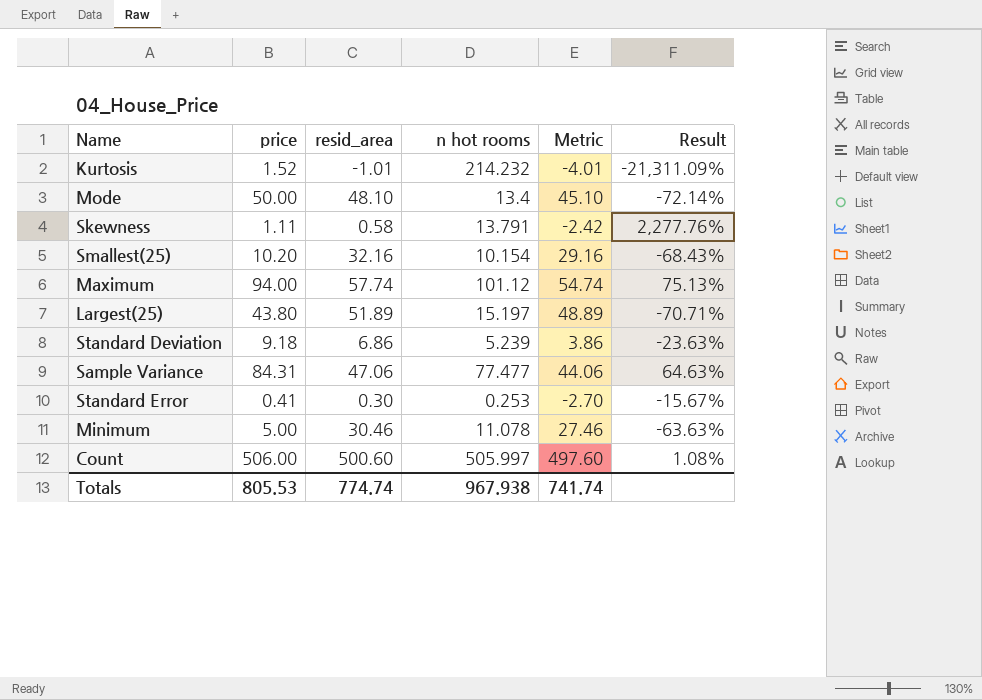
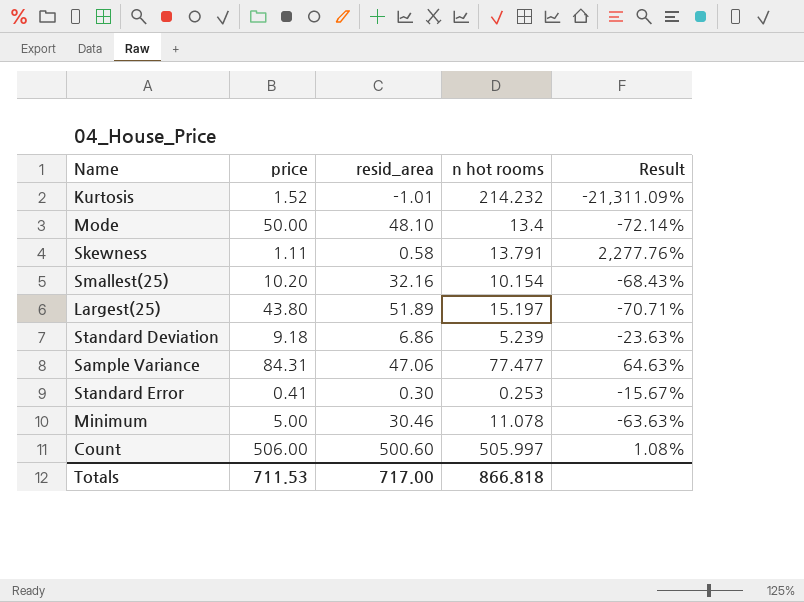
column Metric | formula: [resid_area] - 3 -> none
row Maximum: 94.00 | 57.74 | 101.12 | 54.74 | 75.13% -> none
Totals | price: 805.53 -> 711.53
Totals | resid_area: 774.74 -> 717.00
Totals | n hot rooms: 967.938 -> 866.818

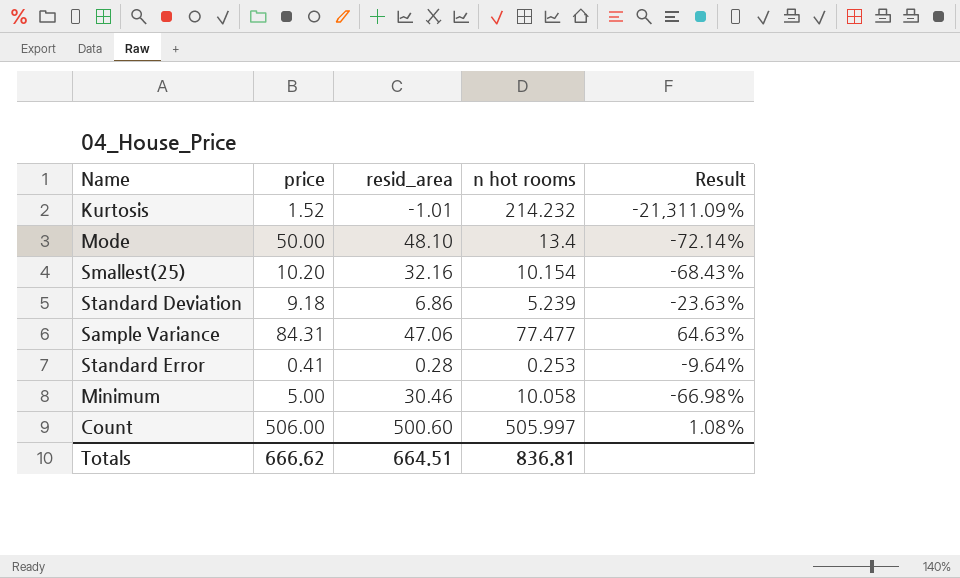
row Skewness: 1.11 | 0.58 | 13.791 | 2,277.76% -> none
row Largest(25): 43.80 | 51.89 | 15.197 | -70.71% -> none
Standard Error | resid_area: 0.30 -> 0.28
Standard Error | Result: -15.67% -> -9.64%
Minimum | n hot rooms: 11.078 -> 10.058
Minimum | Result: -63.63% -> -66.98%
Totals | price: 711.53 -> 666.62
Totals | resid_area: 717.00 -> 664.51
Totals | n hot rooms: 866.818 -> 836.81

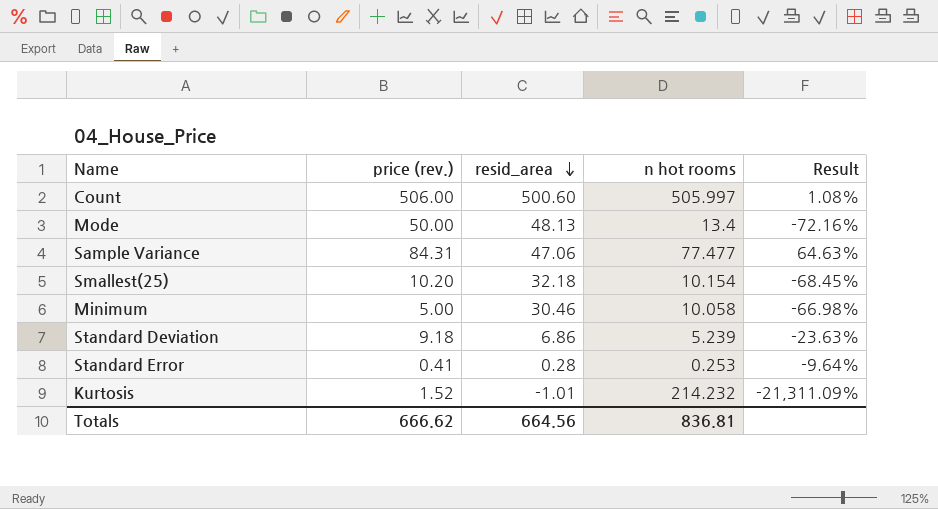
row order: none -> resid_area descending
column name: price -> price (rev.)
Mode | resid_area: 48.10 -> 48.13
Mode | Result: -72.14% -> -72.16%
Smallest(25) | resid_area: 32.16 -> 32.18
Smallest(25) | Result: -68.43% -> -68.45%
Totals | resid_area: 664.51 -> 664.56

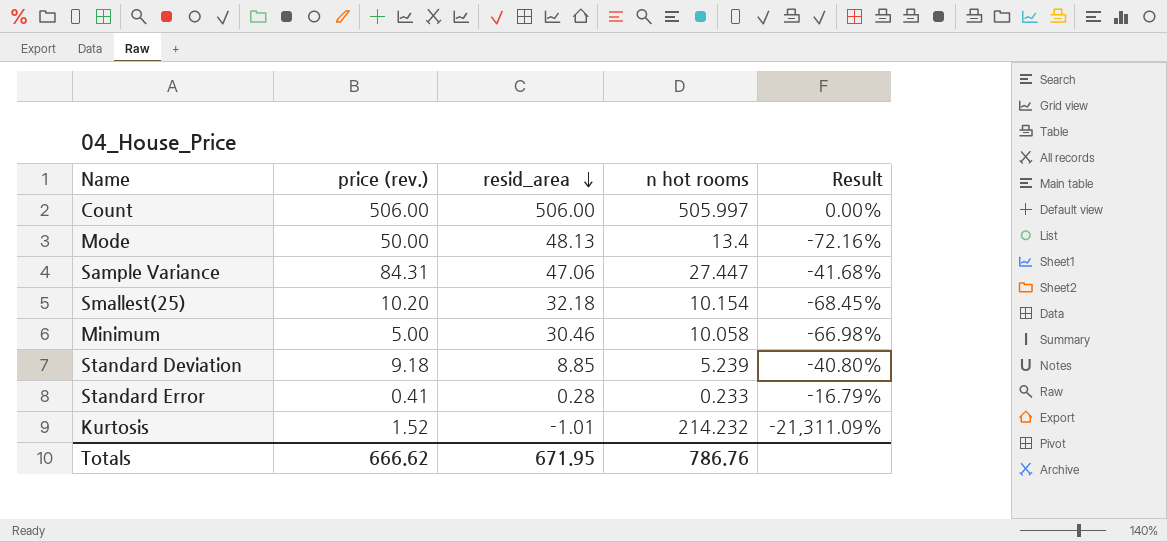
Count | resid_area: 500.60 -> 506.00
Count | Result: 1.08% -> 0.00%
Sample Variance | n hot rooms: 77.477 -> 27.447
Sample Variance | Result: 64.63% -> -41.68%
Standard Deviation | resid_area: 6.86 -> 8.85
Standard Deviation | Result: -23.63% -> -40.80%
Standard Error | n hot rooms: 0.253 -> 0.233
Standard Error | Result: -9.64% -> -16.79%
Totals | resid_area: 664.56 -> 671.95
Totals | n hot rooms: 836.81 -> 786.76

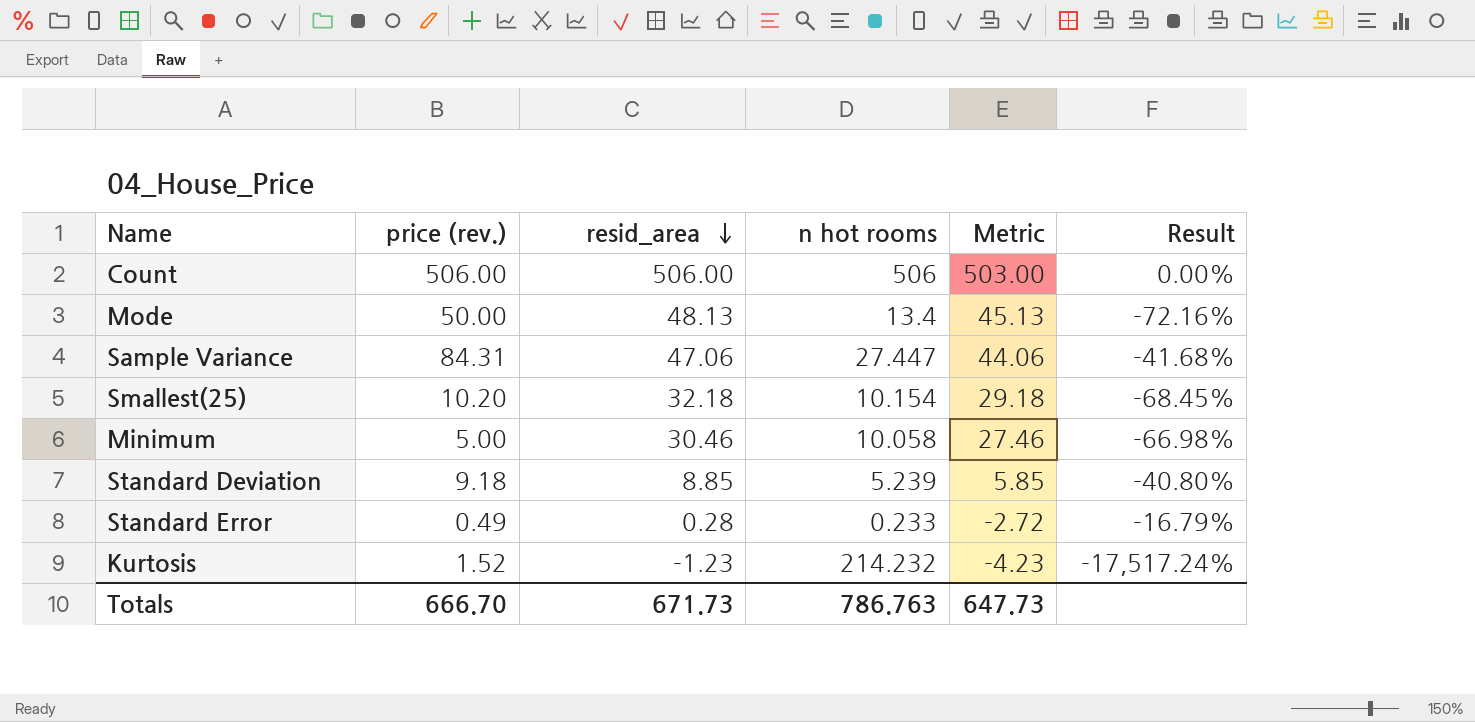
column Metric | formula: none -> [resid_area] - 3
Count | n hot rooms: 505.997 -> 506
Standard Error | price (rev.): 0.41 -> 0.49
Kurtosis | resid_area: -1.01 -> -1.23
Kurtosis | Result: -21,311.09% -> -17,517.24%
Totals | price (rev.): 666.62 -> 666.70
Totals | resid_area: 671.95 -> 671.73
Totals | n hot rooms: 786.76 -> 786.763

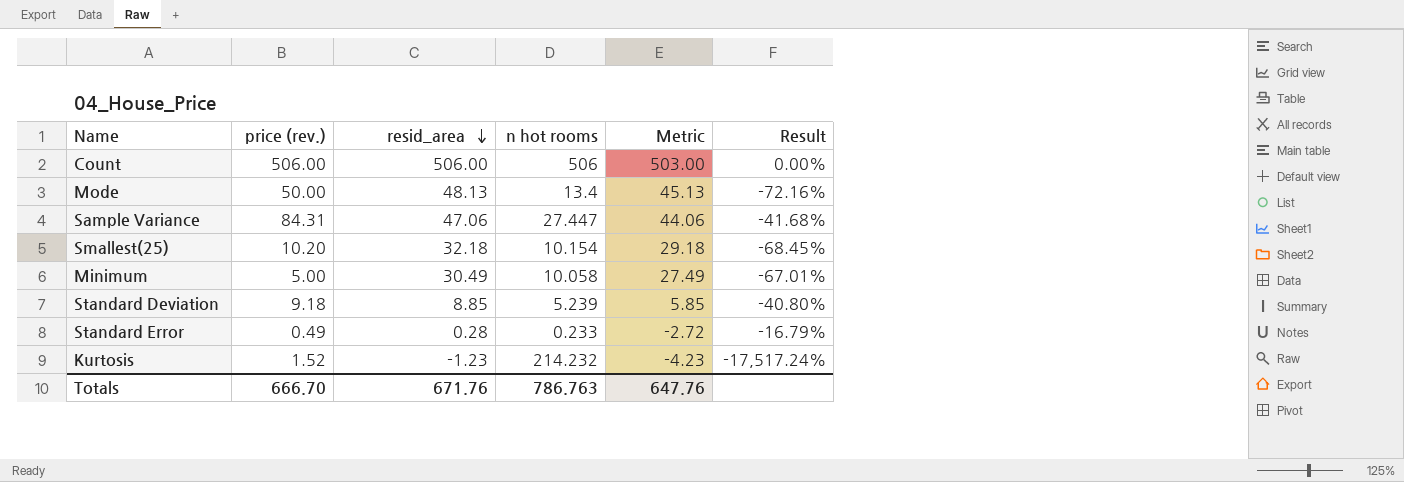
Minimum | resid_area: 30.46 -> 30.49
Minimum | Metric: 27.46 -> 27.49
Minimum | Result: -66.98% -> -67.01%
Totals | resid_area: 671.73 -> 671.76
Totals | Metric: 647.73 -> 647.76

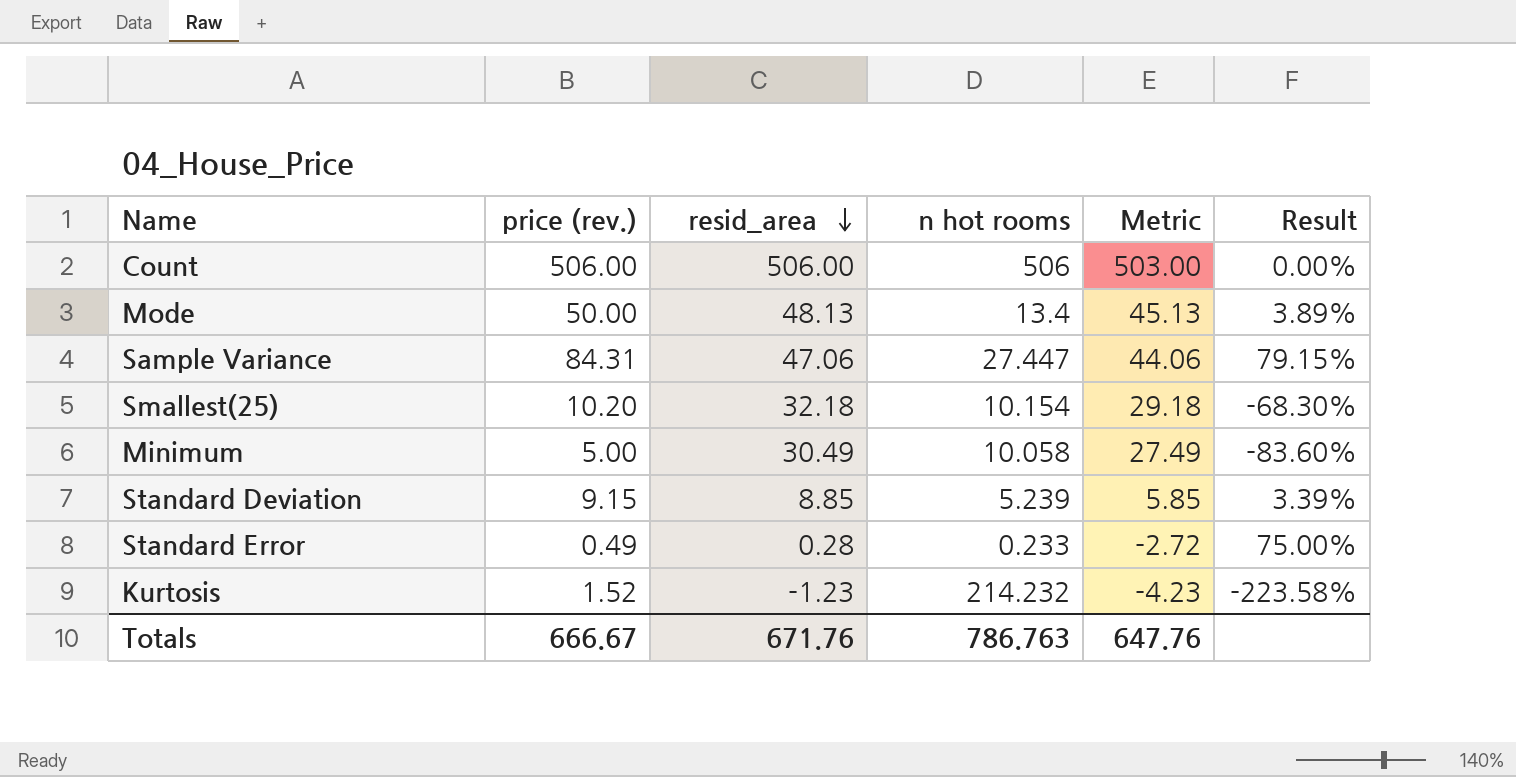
column Result | formula: ([n hot rooms] - [resid_area]) / [resid_area] -> ([price (rev.)] - [resid_area]) / [resid_area]
Standard Deviation | price (rev.): 9.18 -> 9.15
Totals | price (rev.): 666.70 -> 666.67

